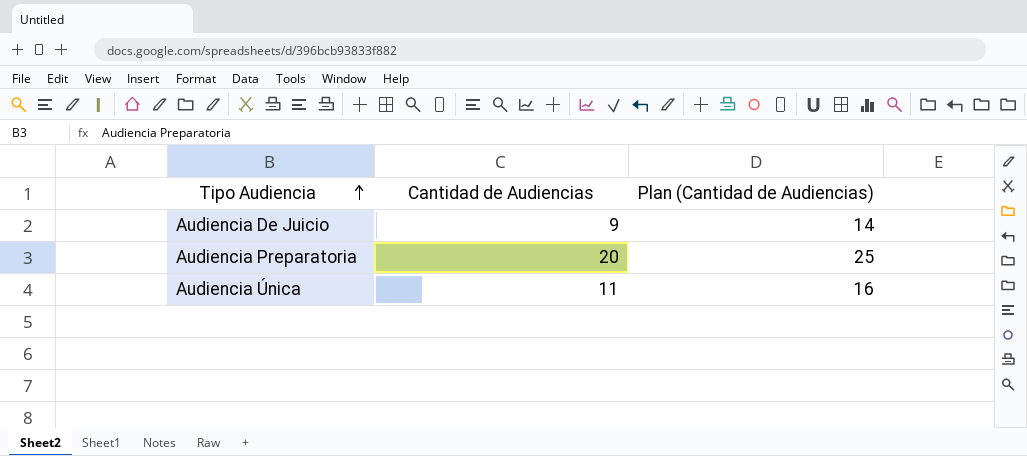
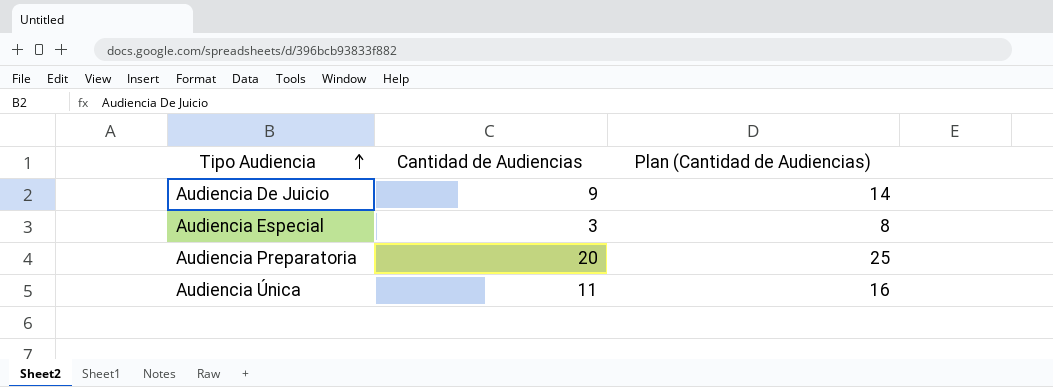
row Audiencia Especial: none -> 3 | 8

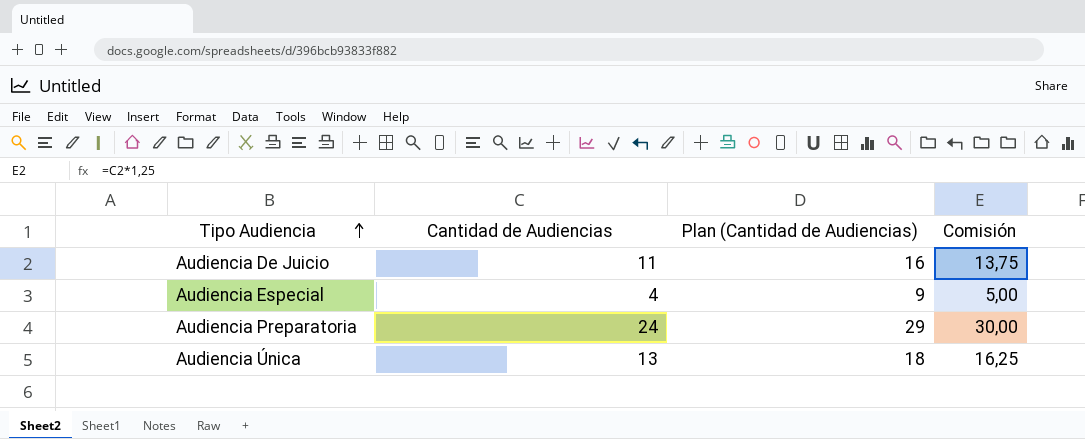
column Comisión | formula: none -> [Cantidad de Audiencias] * 1,25
Audiencia De Juicio | Cantidad de Audiencias: 9 -> 11
Audiencia De Juicio | Plan (Cantidad de Audiencias): 14 -> 16
Audiencia Especial | Cantidad de Audiencias: 3 -> 4
Audiencia Especial | Plan (Cantidad de Audiencias): 8 -> 9
Audiencia Preparatoria | Cantidad de Audiencias: 20 -> 24
Audiencia Preparatoria | Plan (Cantidad de Audiencias): 25 -> 29
Audiencia Única | Cantidad de Audiencias: 11 -> 13
Audiencia Única | Plan (Cantidad de Audiencias): 16 -> 18

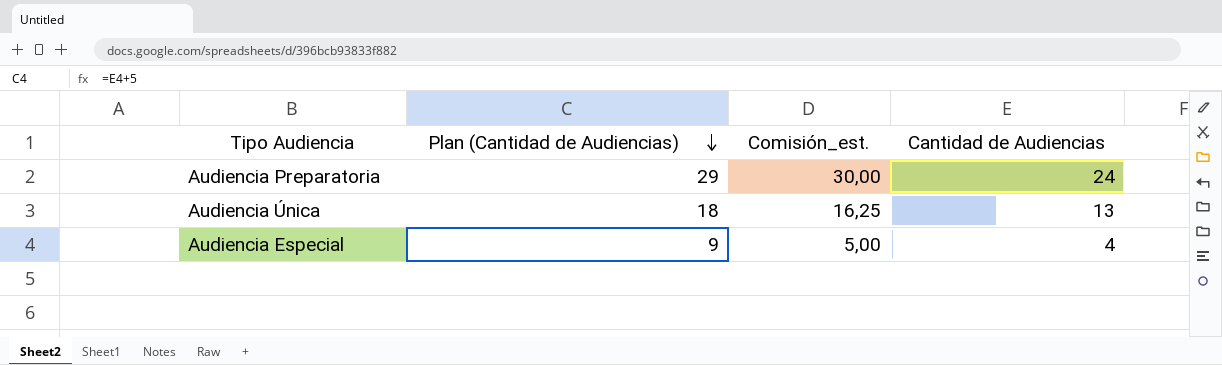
row order: Tipo Audiencia ascending -> Plan (Cantidad de Audiencias) descending
column name: Comisión -> Comisión_est.
column Cantidad de Audiencias | position: 2 -> 4
row Audiencia De Juicio: 11 | 16 | 13,75 -> none

